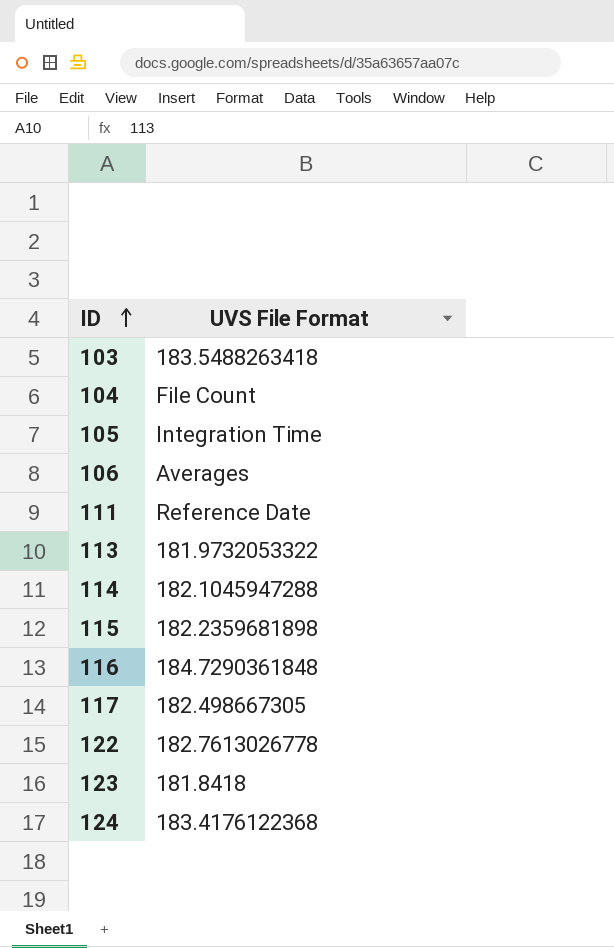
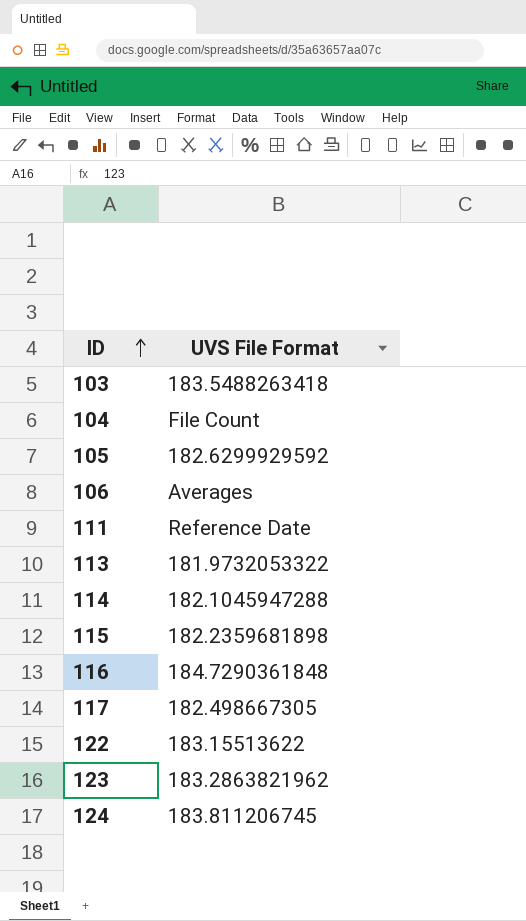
105 | UVS File Format: Integration Time -> 182.6299929592
122 | UVS File Format: 182.7613026778 -> 183.15513622
123 | UVS File Format: 181.8418 -> 183.2863821962
124 | UVS File Format: 183.4176122368 -> 183.811206745

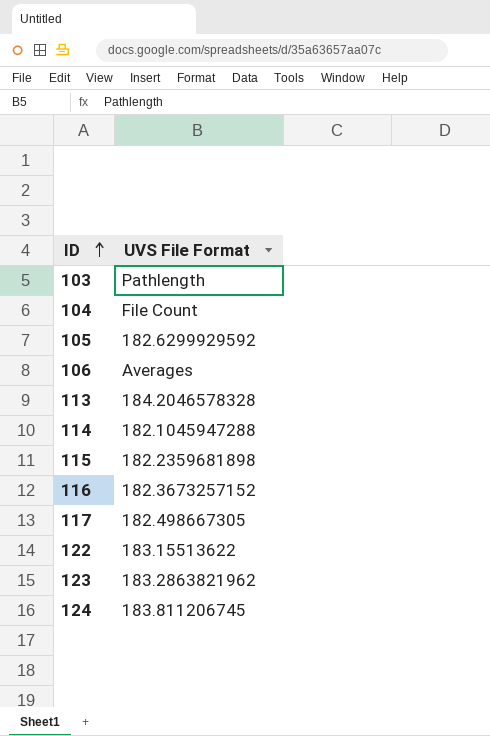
row 111: Reference Date -> none
103 | UVS File Format: 183.5488263418 -> Pathlength
113 | UVS File Format: 181.9732053322 -> 184.2046578328
116 | UVS File Format: 184.7290361848 -> 182.3673257152

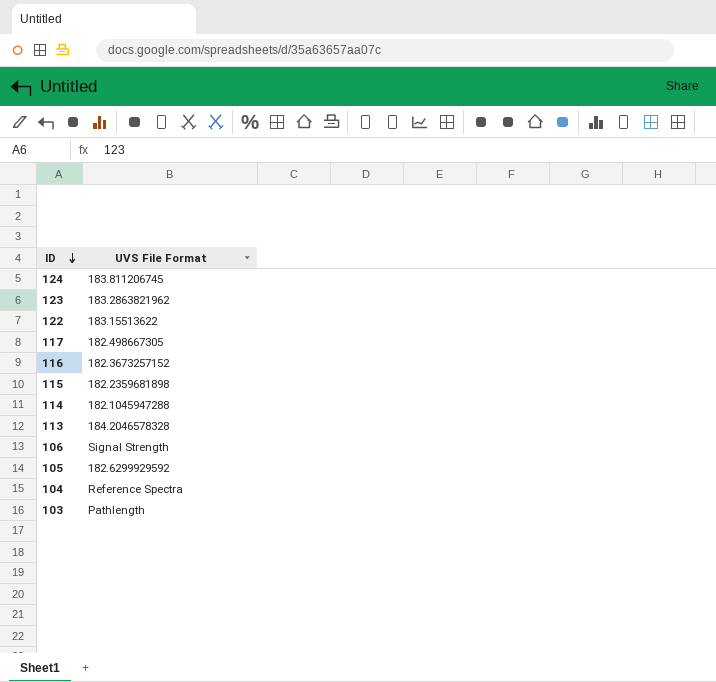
row order: ID ascending -> ID descending
106 | UVS File Format: Averages -> Signal Strength
104 | UVS File Format: File Count -> Reference Spectra

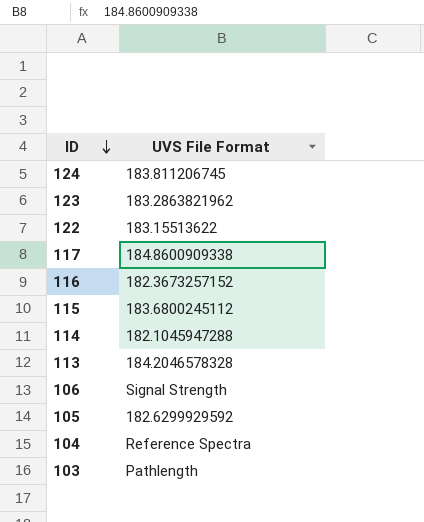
117 | UVS File Format: 182.498667305 -> 184.8600909338
115 | UVS File Format: 182.2359681898 -> 183.6800245112

